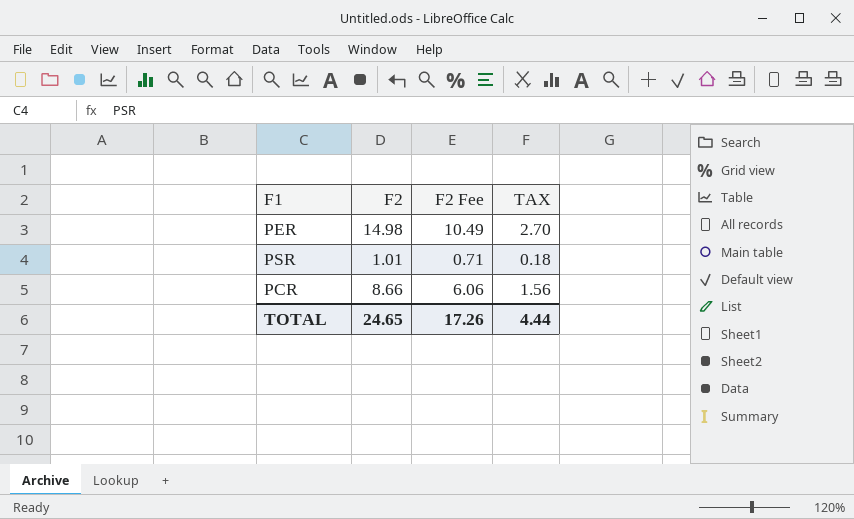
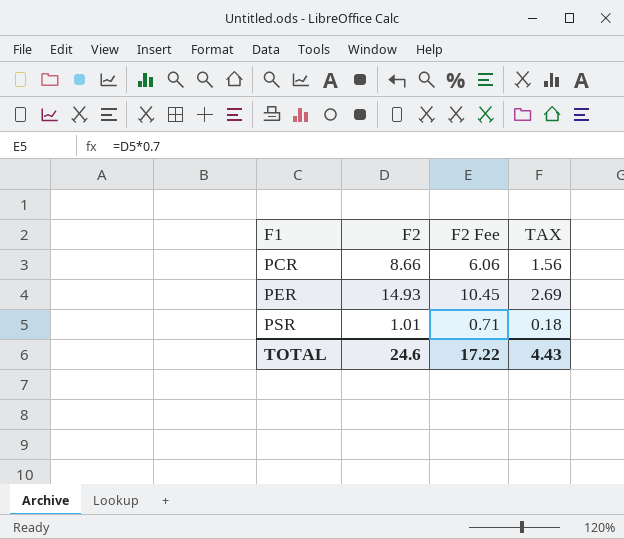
row order: none -> F1 ascending
PER | F2: 14.98 -> 14.93
PER | F2 Fee: 10.49 -> 10.45
PER | TAX: 2.70 -> 2.69
TOTAL | F2: 24.65 -> 24.6
TOTAL | F2 Fee: 17.26 -> 17.22
TOTAL | TAX: 4.44 -> 4.43

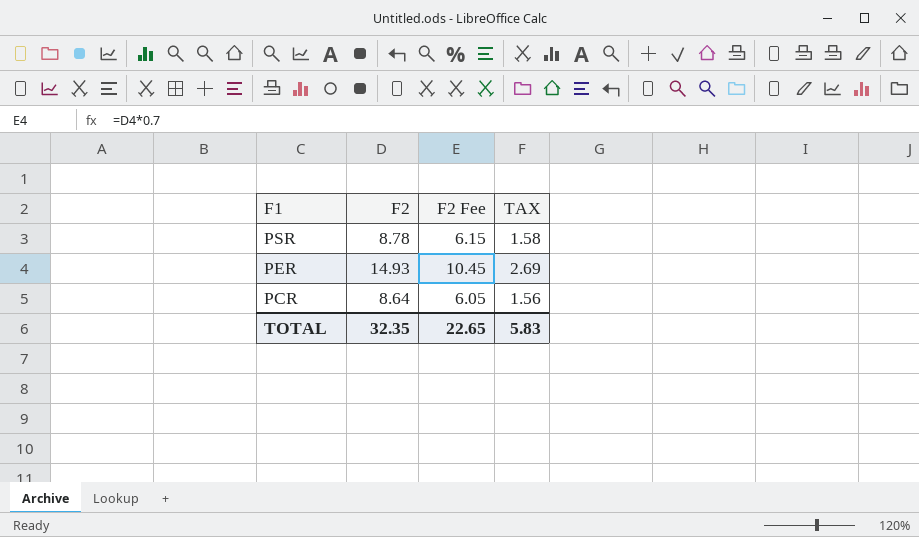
row order: F1 ascending -> F1 descending
PSR | F2: 1.01 -> 8.78
PSR | F2 Fee: 0.71 -> 6.15
PSR | TAX: 0.18 -> 1.58
PCR | F2: 8.66 -> 8.64
PCR | F2 Fee: 6.06 -> 6.05
TOTAL | F2: 24.6 -> 32.35
TOTAL | F2 Fee: 17.22 -> 22.65
TOTAL | TAX: 4.43 -> 5.83

